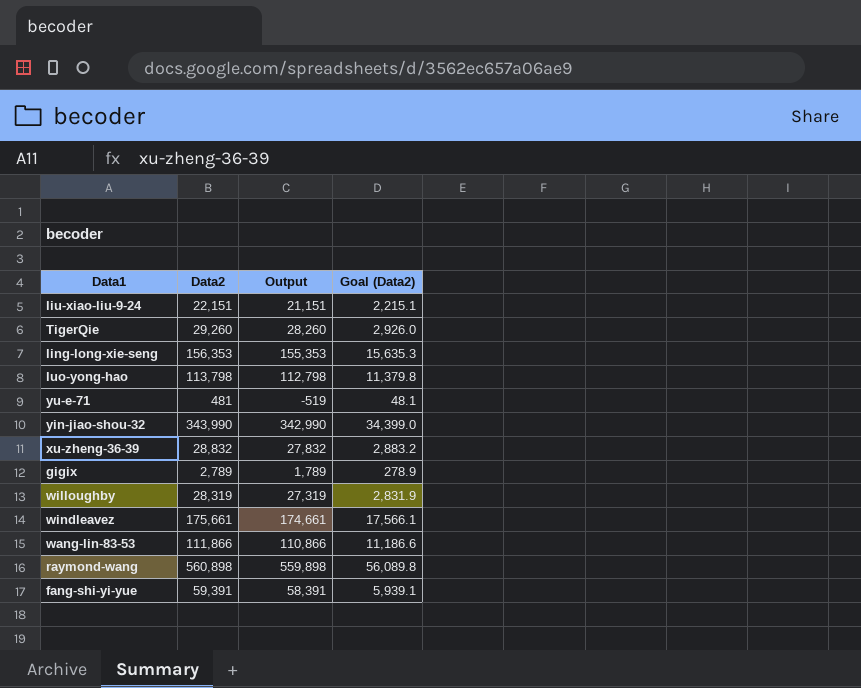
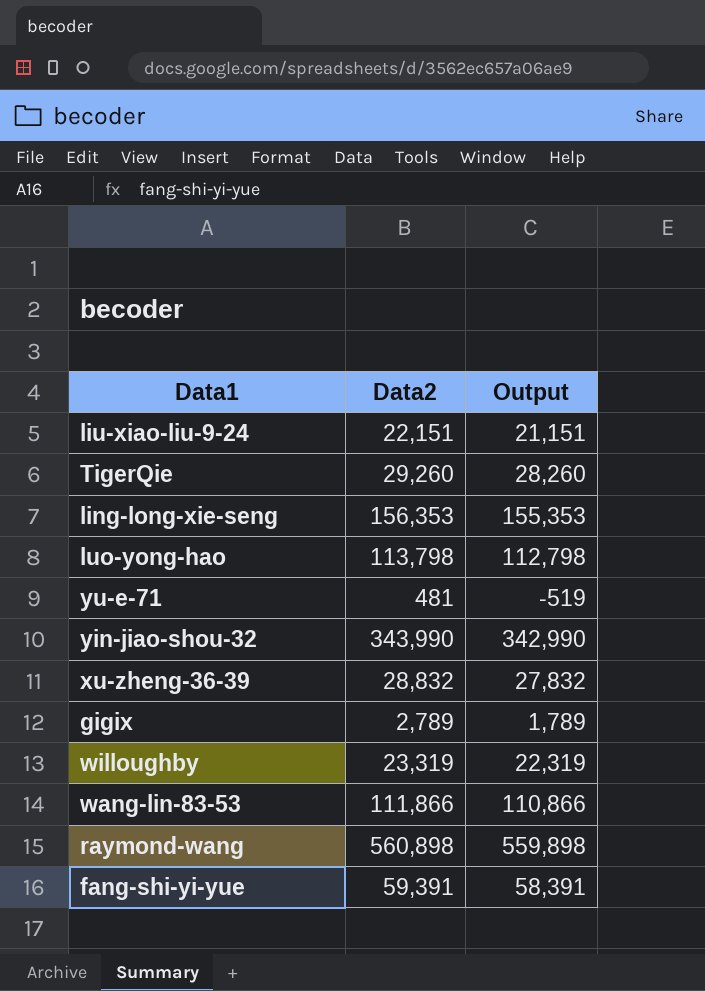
column Goal (Data2) | formula: [Data2] * 0.1 -> none
row windleavez: 175,661 | 174,661 | 17,566.1 -> none
willoughby | Data2: 28,319 -> 23,319
willoughby | Output: 27,319 -> 22,319

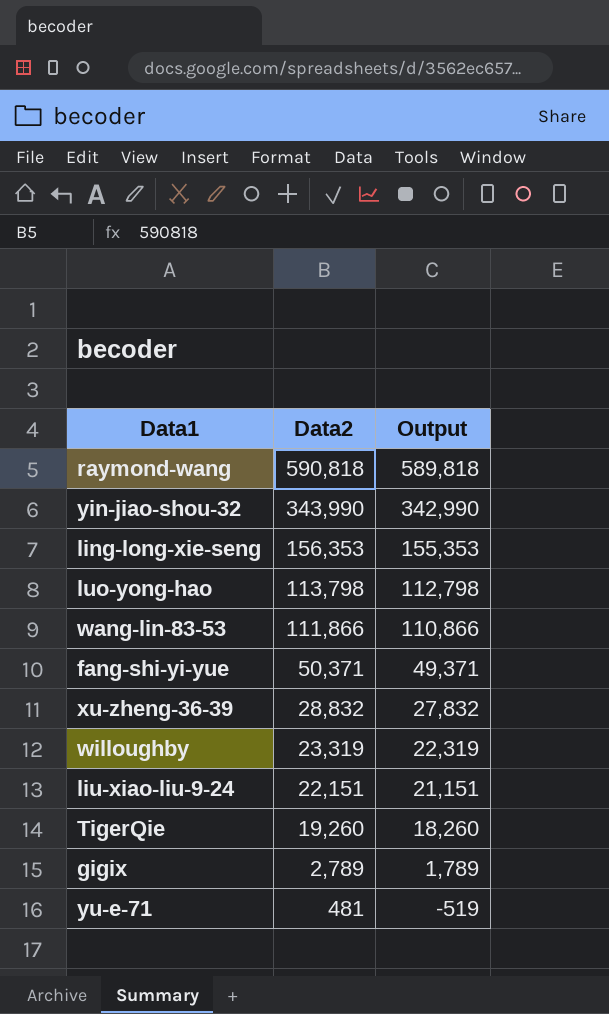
row order: none -> Data2 descending
raymond-wang | Data2: 560,898 -> 590,818
raymond-wang | Output: 559,898 -> 589,818
fang-shi-yi-yue | Data2: 59,391 -> 50,371
fang-shi-yi-yue | Output: 58,391 -> 49,371
TigerQie | Data2: 29,260 -> 19,260
TigerQie | Output: 28,260 -> 18,260

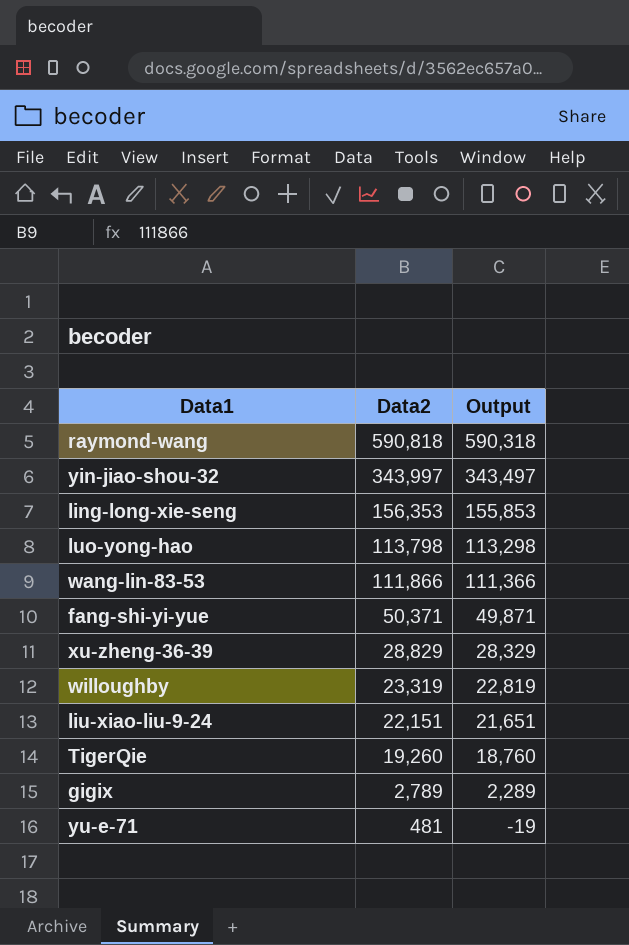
column Output | formula: [Data2] - 1000 -> [Data2] - 500
yin-jiao-shou-32 | Data2: 343,990 -> 343,997
xu-zheng-36-39 | Data2: 28,832 -> 28,829

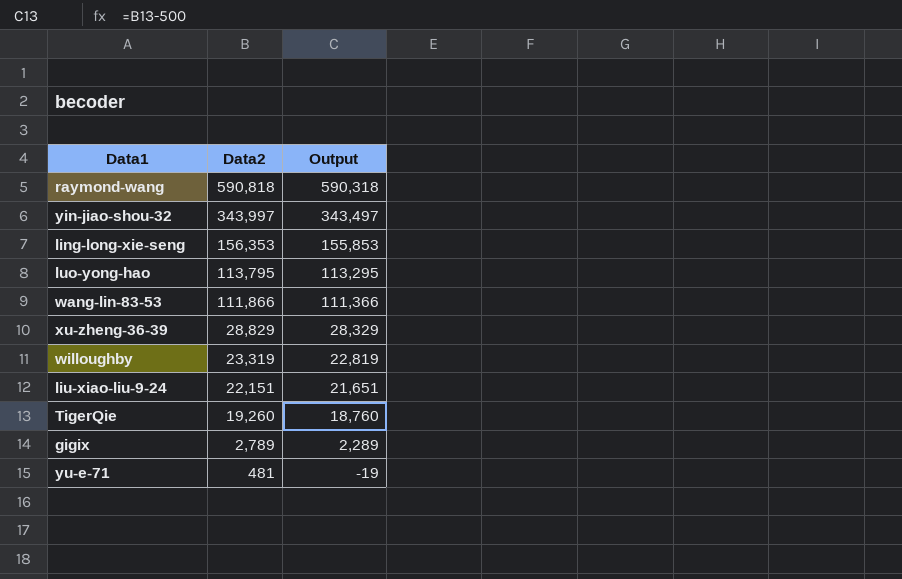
row fang-shi-yi-yue: 50,371 | 49,871 -> none
luo-yong-hao | Data2: 113,798 -> 113,795
luo-yong-hao | Output: 113,298 -> 113,295

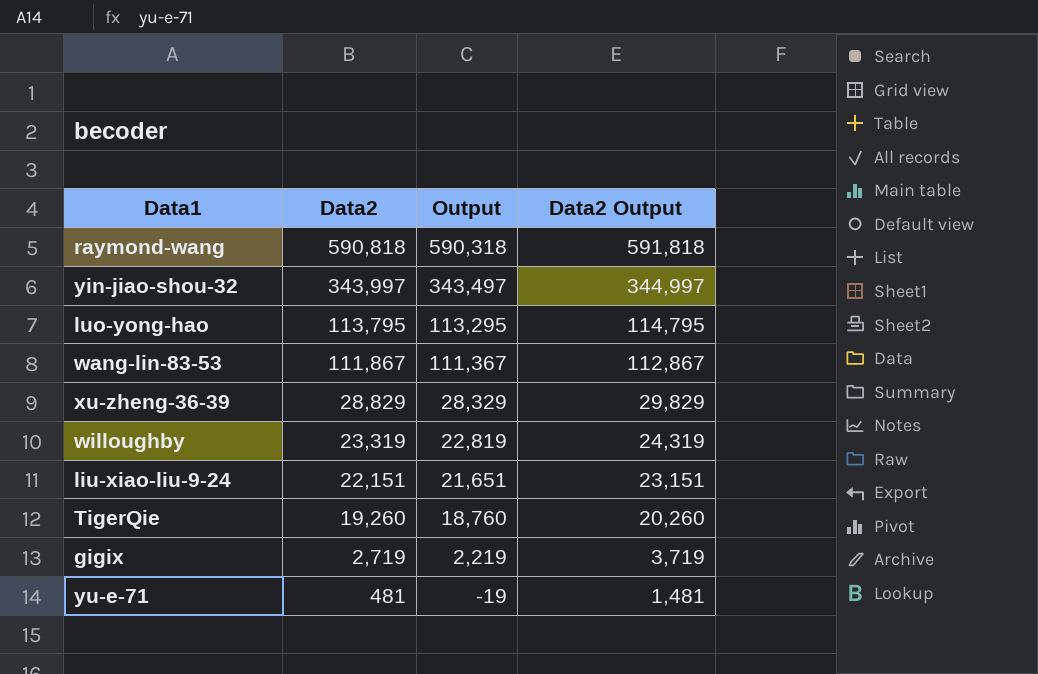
column Data2 Output | formula: none -> [Data2] + 1000
row ling-long-xie-seng: 156,353 | 155,853 -> none
wang-lin-83-53 | Data2: 111,866 -> 111,867
wang-lin-83-53 | Output: 111,366 -> 111,367
gigix | Data2: 2,789 -> 2,719
gigix | Output: 2,289 -> 2,219

